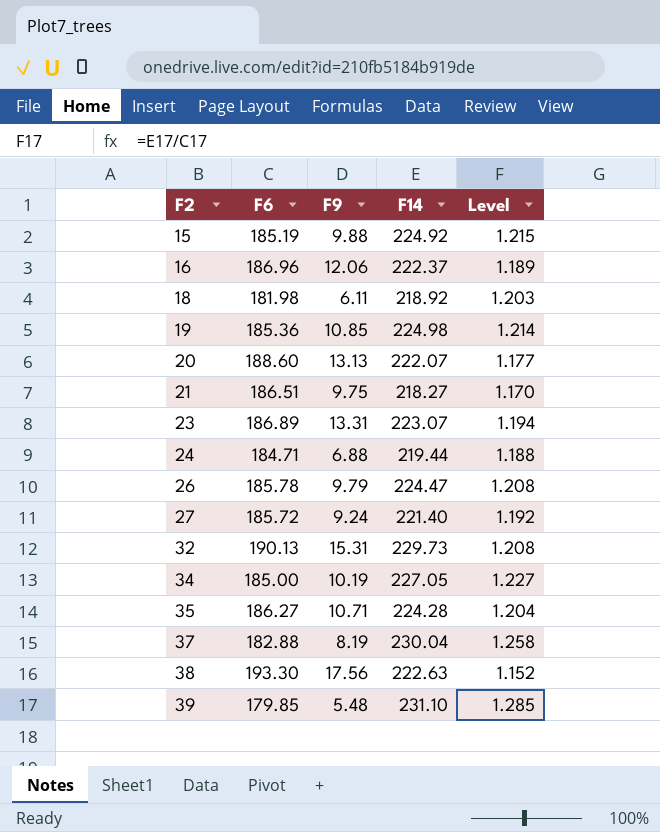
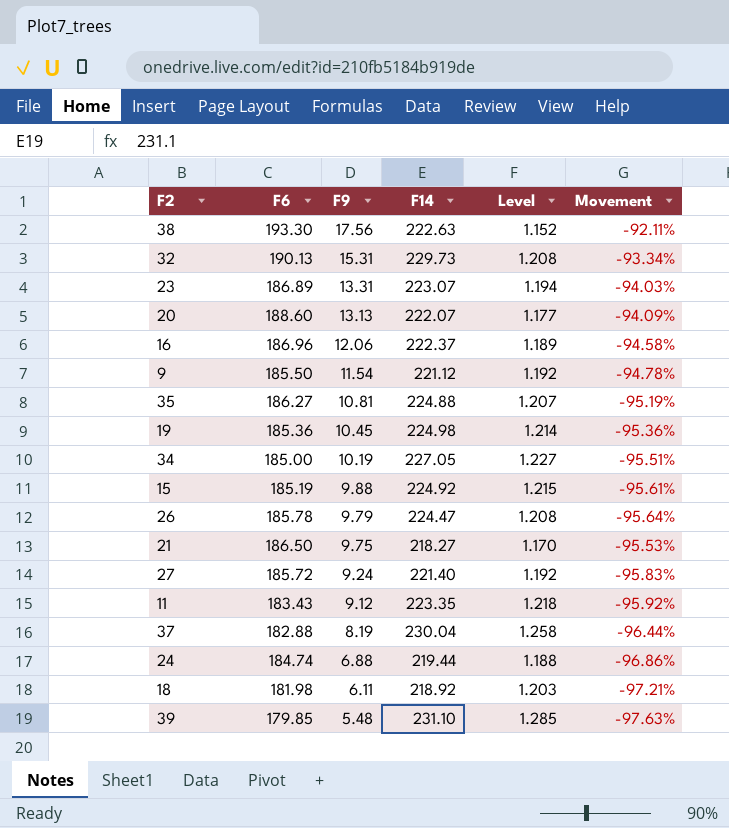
row order: F2 ascending -> F9 descending
column Movement | formula: none -> ([F9] - [F14]) / [F14]
row 9: none -> 185.50 | 11.54 | 221.12 | 1.192 | -94.78%
35 | F9: 10.71 -> 10.81
35 | F14: 224.28 -> 224.88
35 | Level: 1.204 -> 1.207
19 | F9: 10.85 -> 10.45
21 | F6: 186.51 -> 186.50
row 11: none -> 183.43 | 9.12 | 223.35 | 1.218 | -95.92%
24 | F6: 184.71 -> 184.74

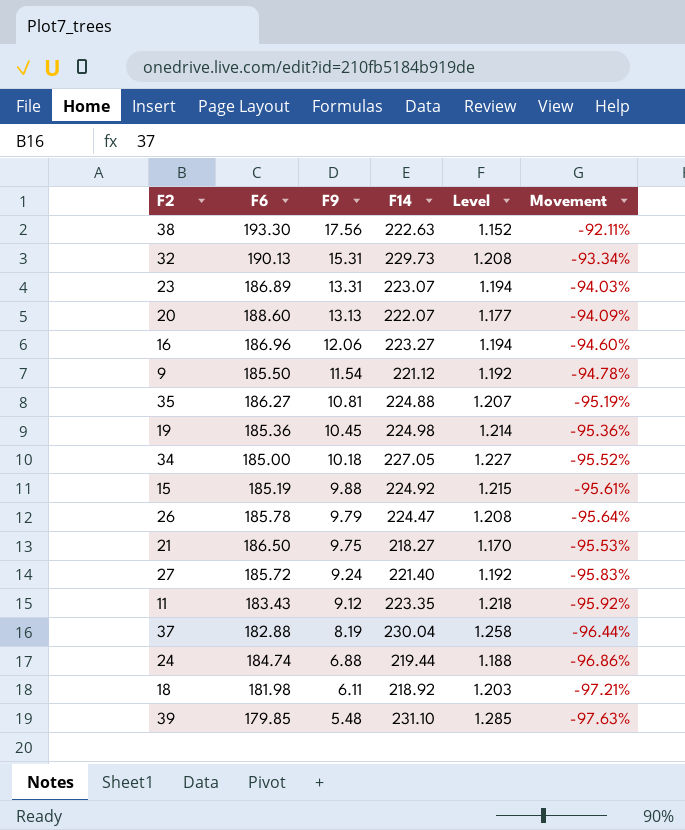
16 | F14: 222.37 -> 223.27
16 | Level: 1.189 -> 1.194
16 | Movement: -94.58% -> -94.60%
34 | F9: 10.19 -> 10.18
34 | Movement: -95.51% -> -95.52%

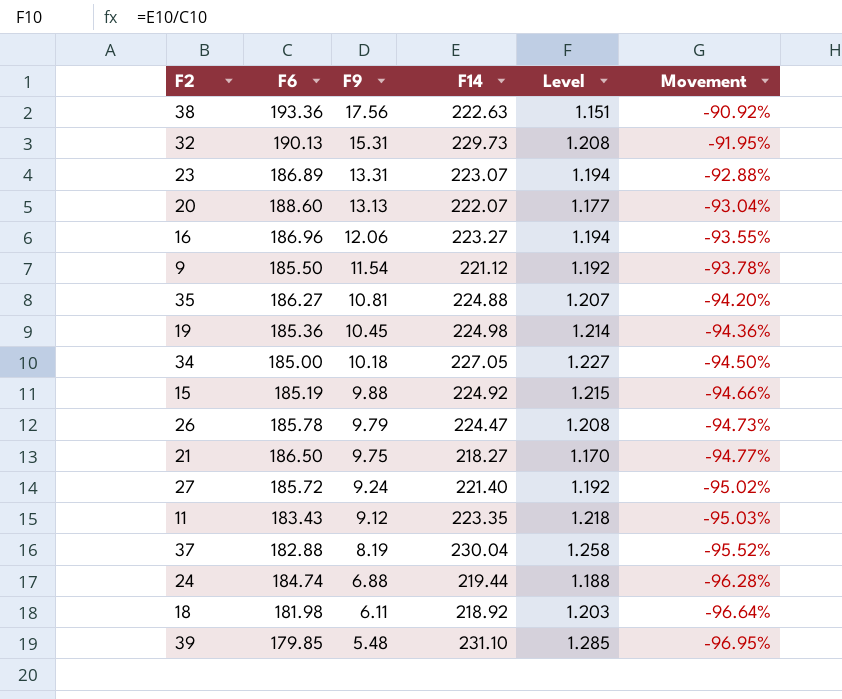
column Movement | formula: ([F9] - [F14]) / [F14] -> ([F9] - [F6]) / [F6]
38 | F6: 193.30 -> 193.36
38 | Level: 1.152 -> 1.151

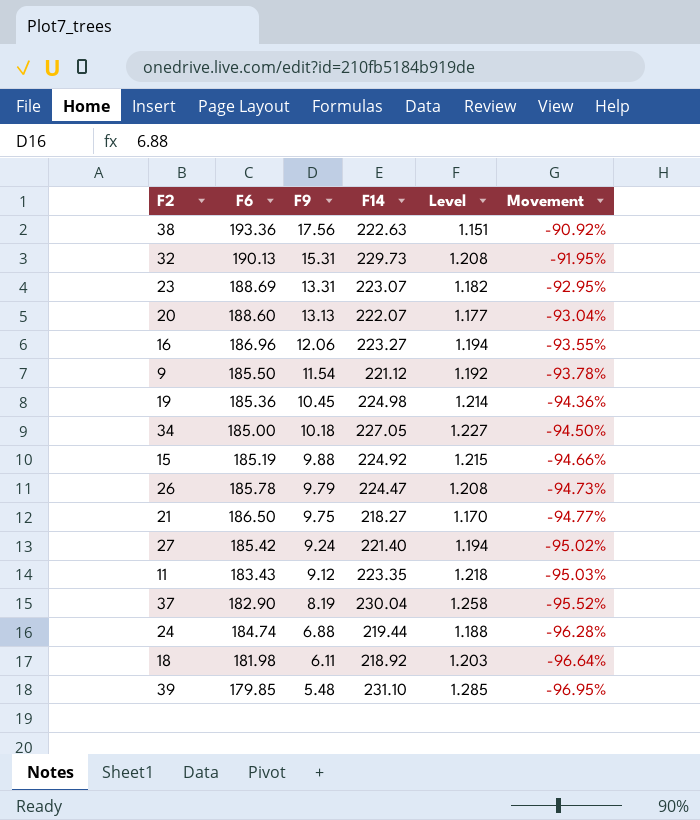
row 35: 186.27 | 10.81 | 224.88 | 1.207 | -94.20% -> none
23 | F6: 186.89 -> 188.69
23 | Level: 1.194 -> 1.182
23 | Movement: -92.88% -> -92.95%
27 | F6: 185.72 -> 185.42
27 | Level: 1.192 -> 1.194
37 | F6: 182.88 -> 182.90

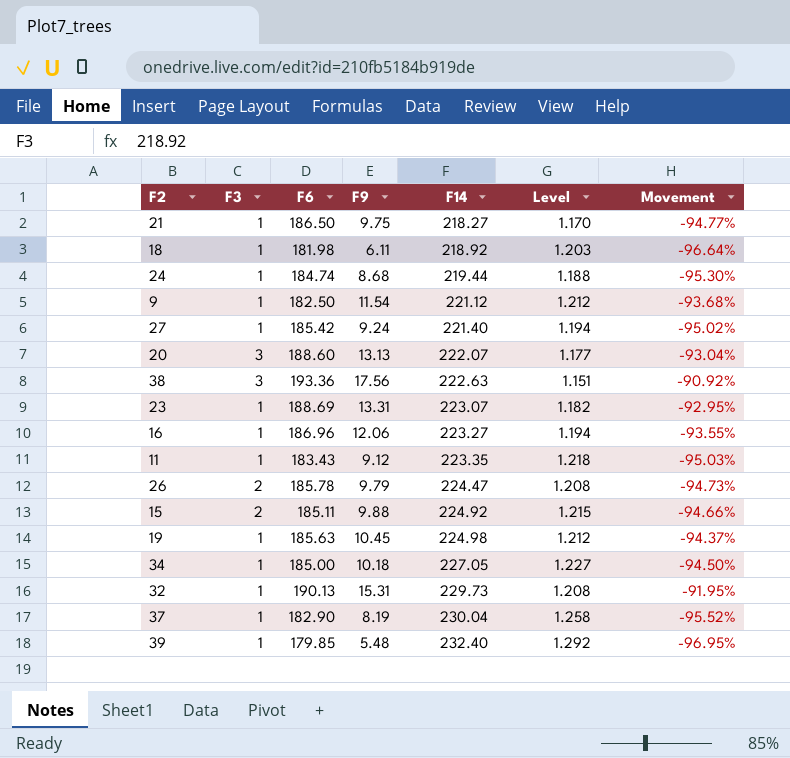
row order: F9 descending -> F14 ascending
column F3 | position: none -> 2
24 | F9: 6.88 -> 8.68
24 | Movement: -96.28% -> -95.30%
9 | F6: 185.50 -> 182.50
9 | Level: 1.192 -> 1.212
9 | Movement: -93.78% -> -93.68%
15 | F6: 185.19 -> 185.11
19 | F6: 185.36 -> 185.63
19 | Level: 1.214 -> 1.212
19 | Movement: -94.36% -> -94.37%
39 | F14: 231.10 -> 232.40
39 | Level: 1.285 -> 1.292

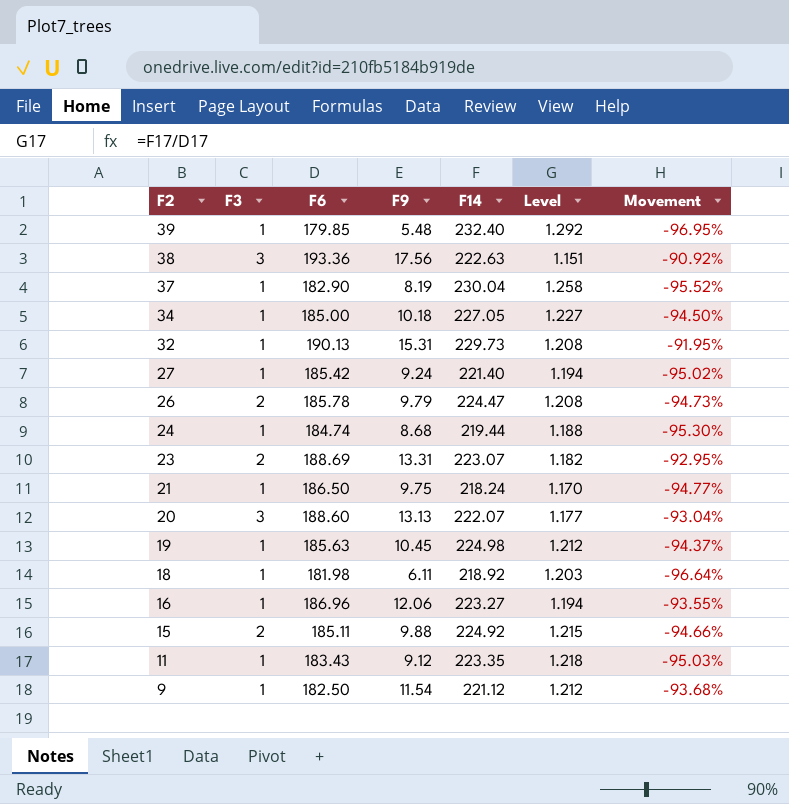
row order: F14 ascending -> F2 descending
23 | F3: 1 -> 2
21 | F14: 218.27 -> 218.24

